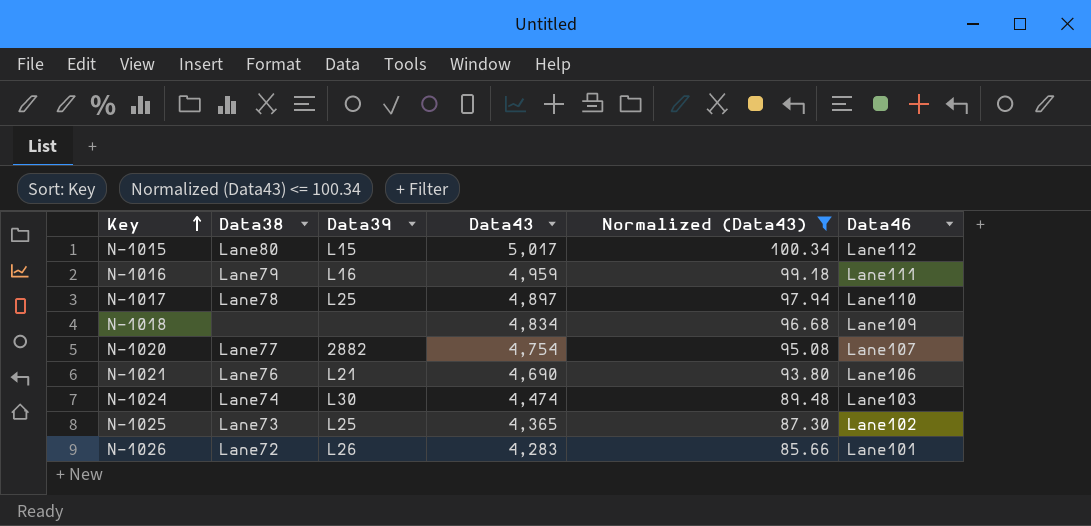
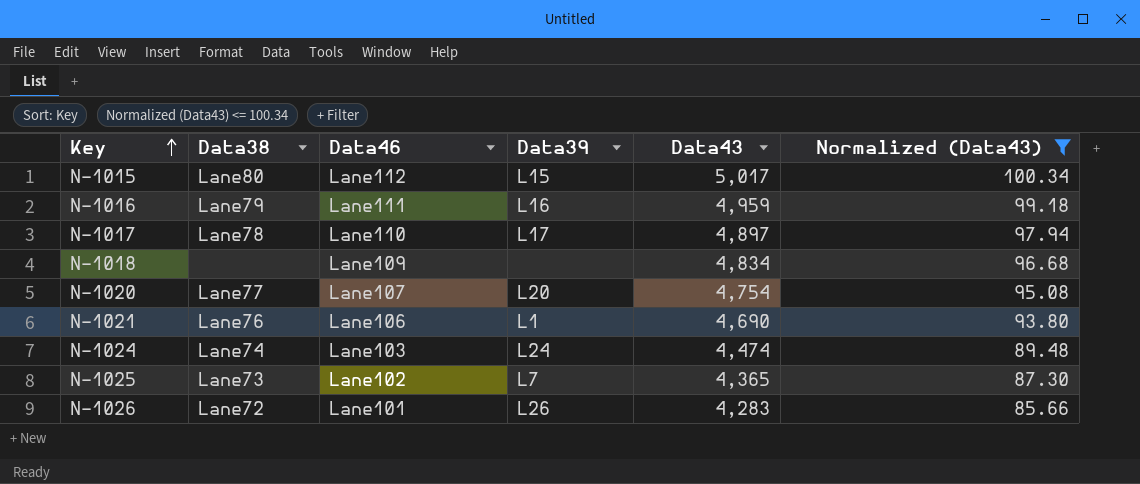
column Data46 | position: 6 -> 3
N-1017 | Data39: L25 -> L17
N-1020 | Data39: 2882 -> L20
N-1021 | Data39: L21 -> L1
N-1024 | Data39: L30 -> L24
N-1025 | Data39: L25 -> L7

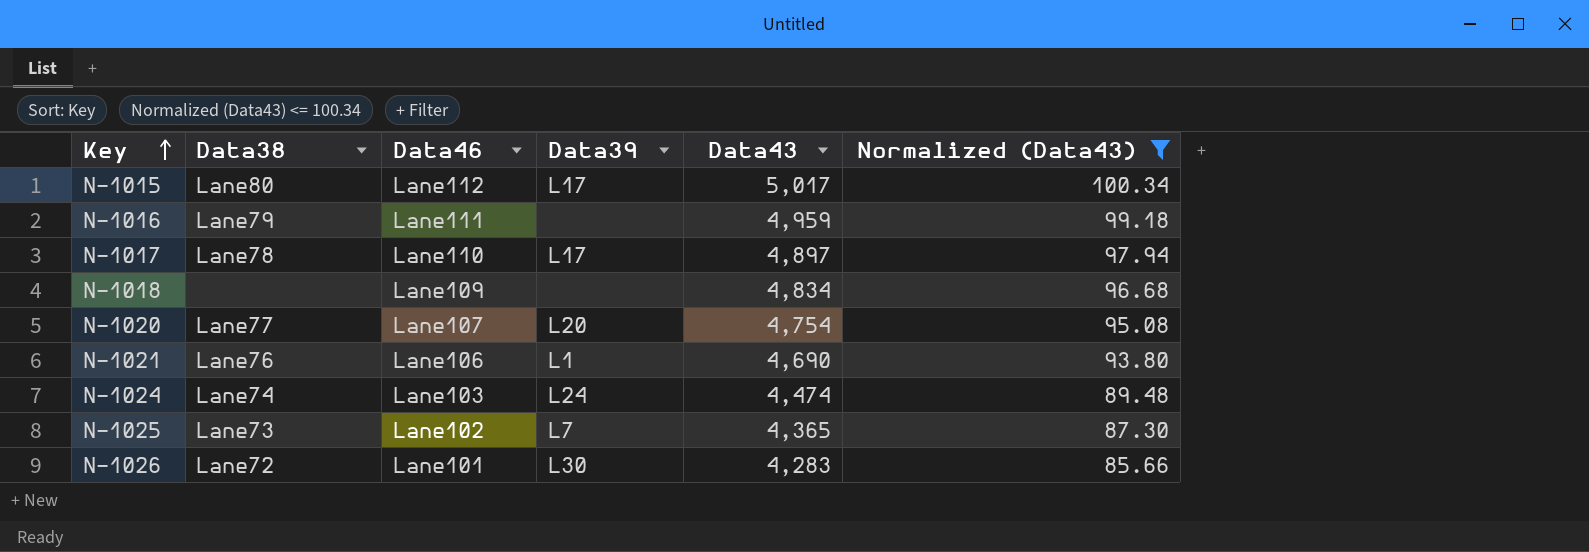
N-1015 | Data39: L15 -> L17
N-1016 | Data39: L16 -> none
N-1026 | Data39: L26 -> L30

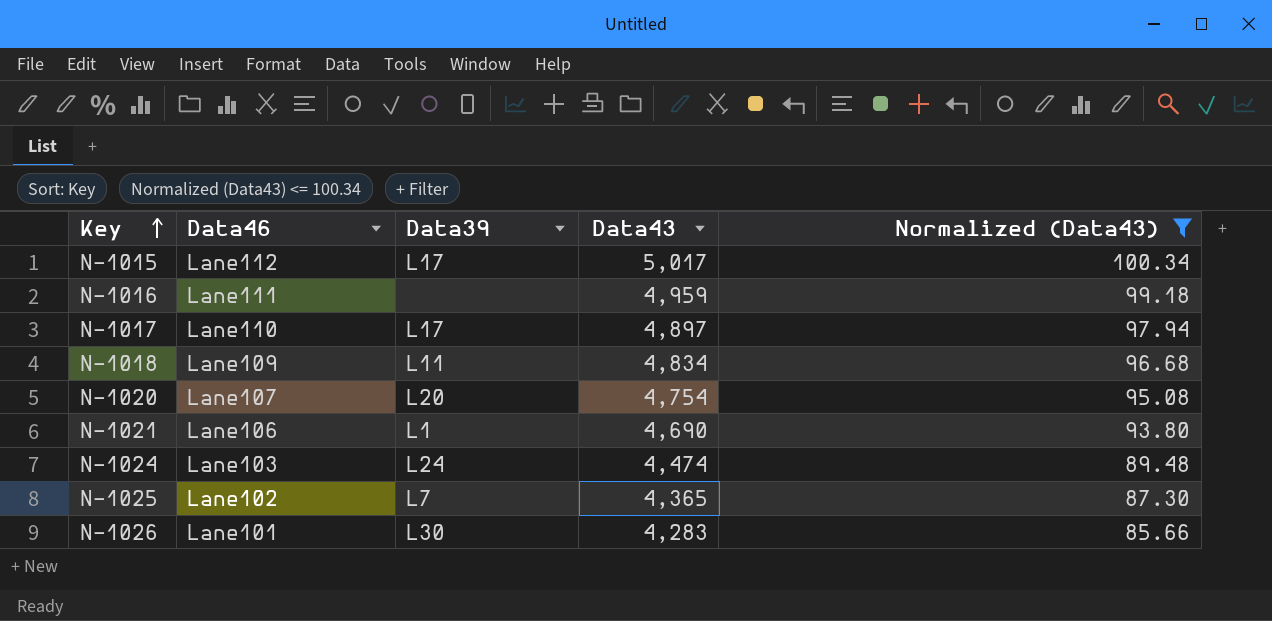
column Data38 | position: 2 -> none
N-1018 | Data39: none -> L11

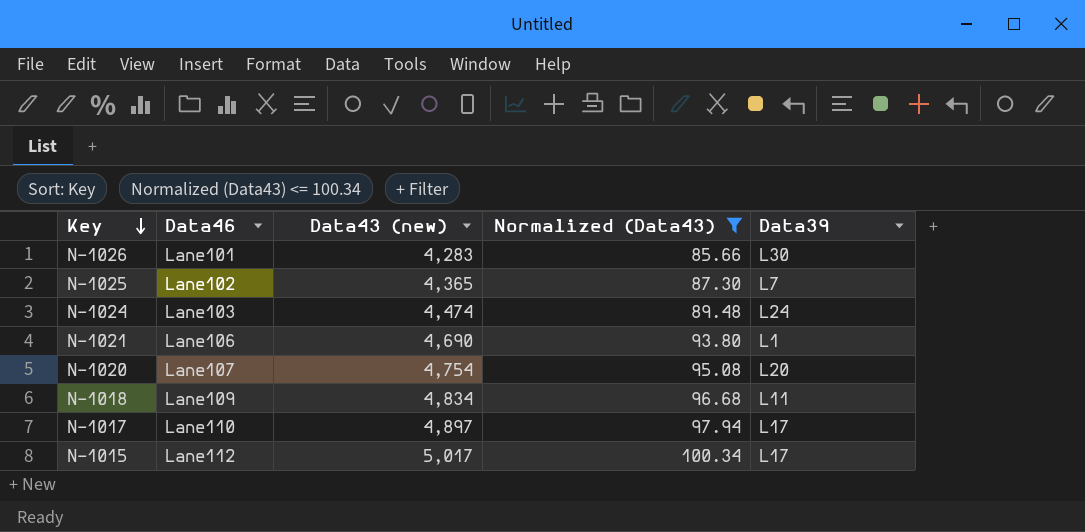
row order: Key ascending -> Key descending
column name: Data43 -> Data43 (new)
column Data39 | position: 3 -> 5
row N-1016: Lane111 | none | 4,959 | 99.18 -> none

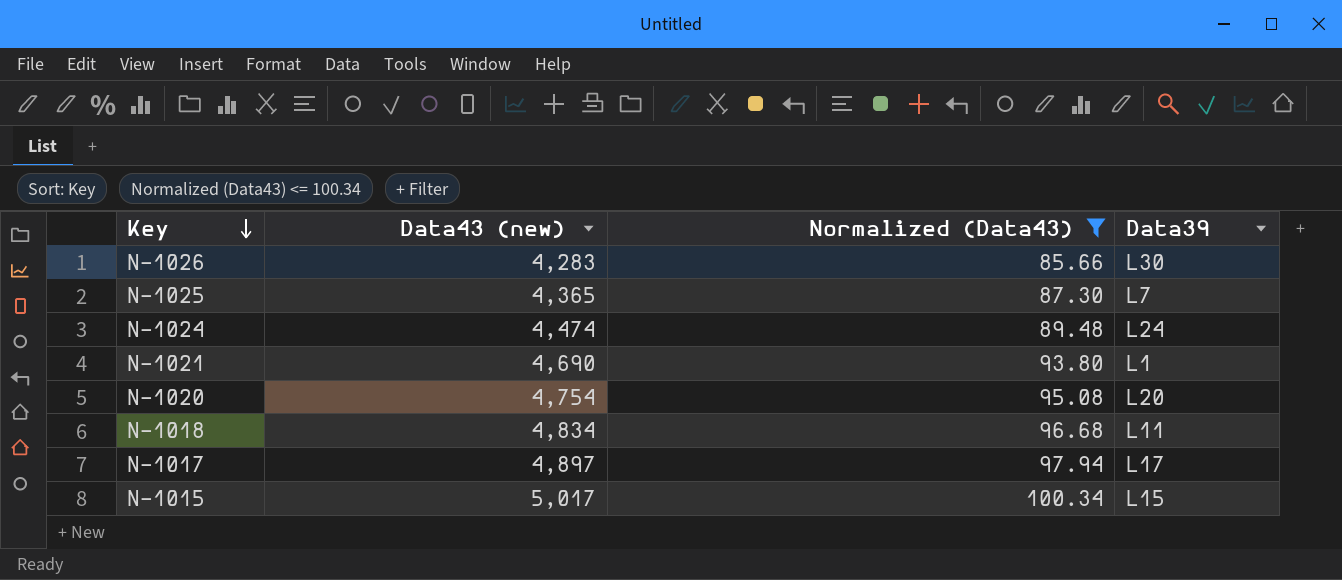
column Data46 | position: 2 -> none
N-1015 | Data39: L17 -> L15

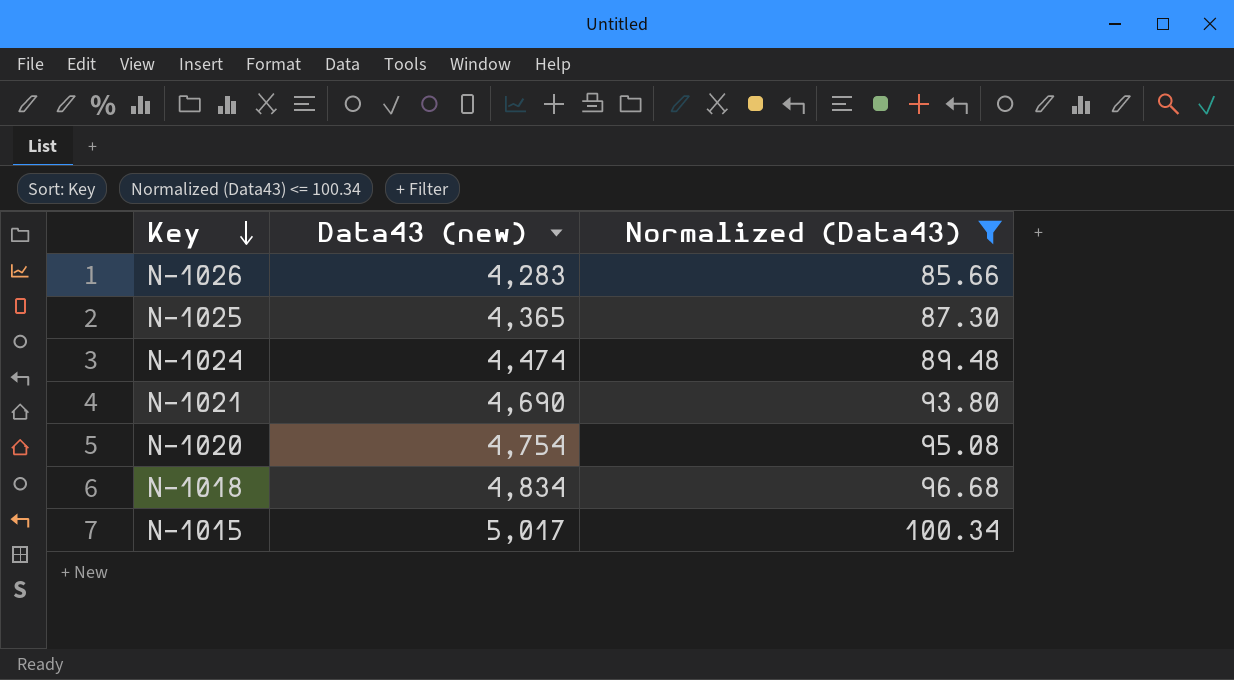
column Data39 | position: 4 -> none
row N-1017: 4,897 | 97.94 | L17 -> none

